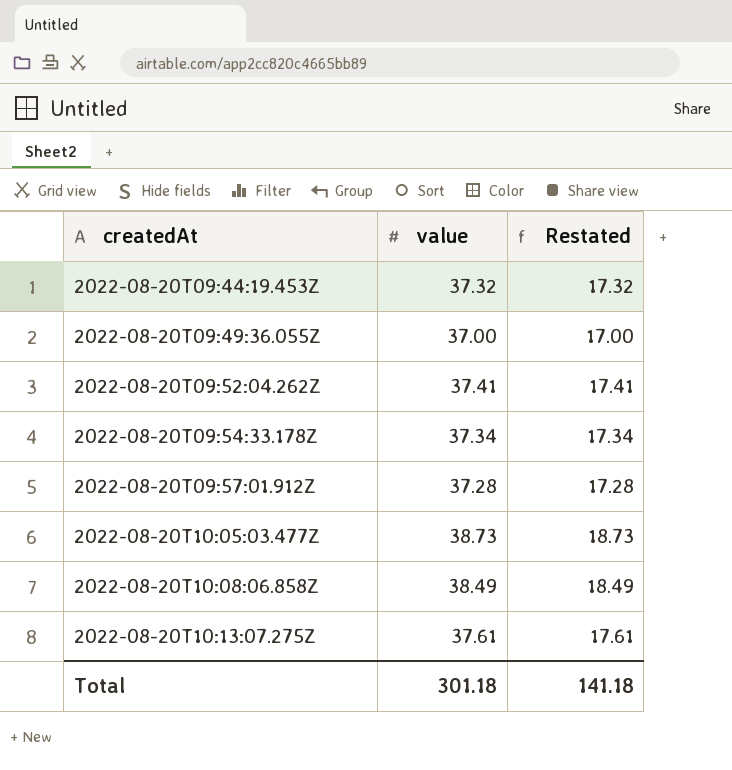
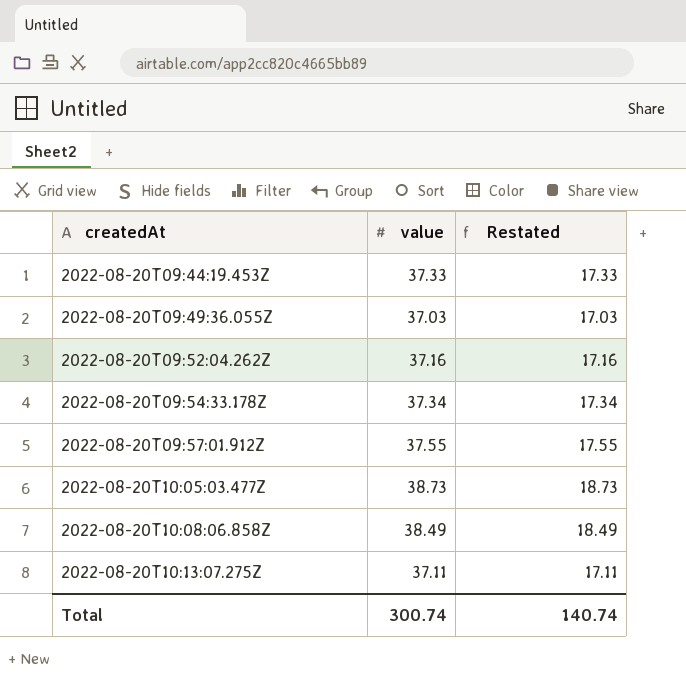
2022-08-20T09:44:19.453Z | value: 37.32 -> 37.33
2022-08-20T09:44:19.453Z | Restated: 17.32 -> 17.33
2022-08-20T09:49:36.055Z | value: 37.00 -> 37.03
2022-08-20T09:49:36.055Z | Restated: 17.00 -> 17.03
2022-08-20T09:52:04.262Z | value: 37.41 -> 37.16
2022-08-20T09:52:04.262Z | Restated: 17.41 -> 17.16
2022-08-20T09:57:01.912Z | value: 37.28 -> 37.55
2022-08-20T09:57:01.912Z | Restated: 17.28 -> 17.55
2022-08-20T10:13:07.275Z | value: 37.61 -> 37.11
2022-08-20T10:13:07.275Z | Restated: 17.61 -> 17.11
Total | value: 301.18 -> 300.74
Total | Restated: 141.18 -> 140.74

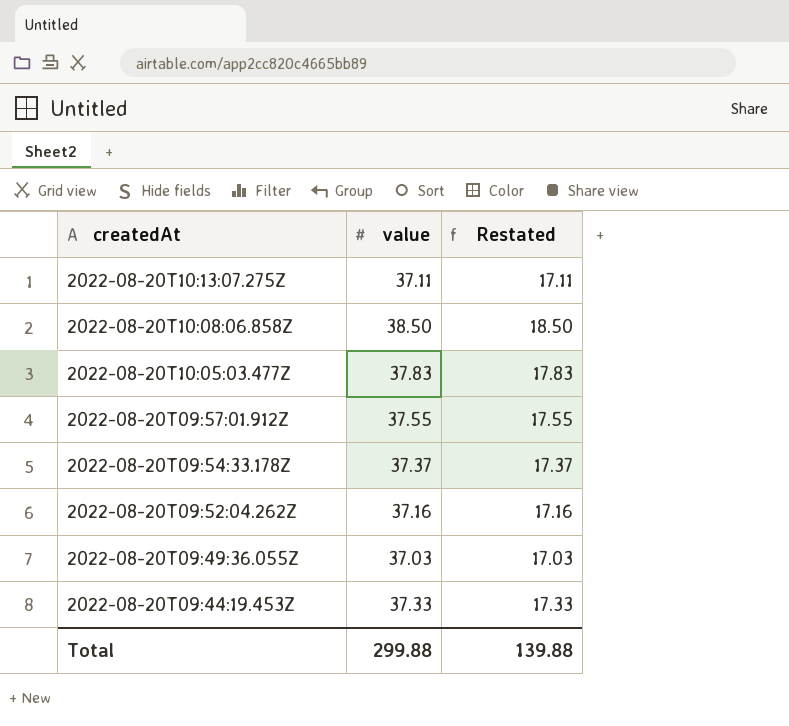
row order: createdAt ascending -> createdAt descending
2022-08-20T10:08:06.858Z | value: 38.49 -> 38.50
2022-08-20T10:08:06.858Z | Restated: 18.49 -> 18.50
2022-08-20T10:05:03.477Z | value: 38.73 -> 37.83
2022-08-20T10:05:03.477Z | Restated: 18.73 -> 17.83
2022-08-20T09:54:33.178Z | value: 37.34 -> 37.37
2022-08-20T09:54:33.178Z | Restated: 17.34 -> 17.37
Total | value: 300.74 -> 299.88
Total | Restated: 140.74 -> 139.88

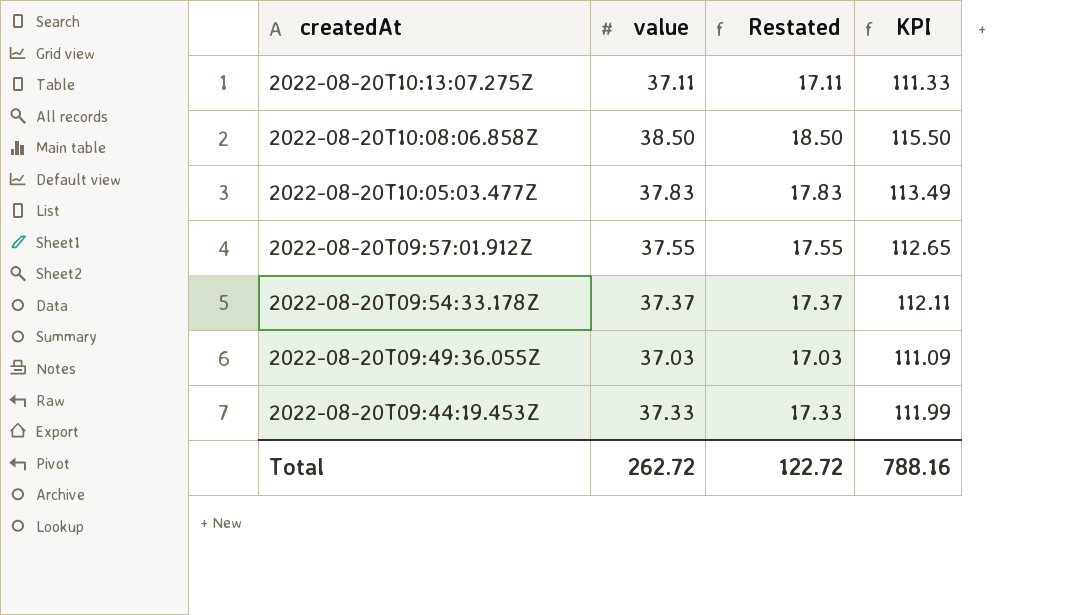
column KPI | formula: none -> [value] * 3
row 2022-08-20T09:52:04.262Z: 37.16 | 17.16 -> none
Total | value: 299.88 -> 262.72
Total | Restated: 139.88 -> 122.72

